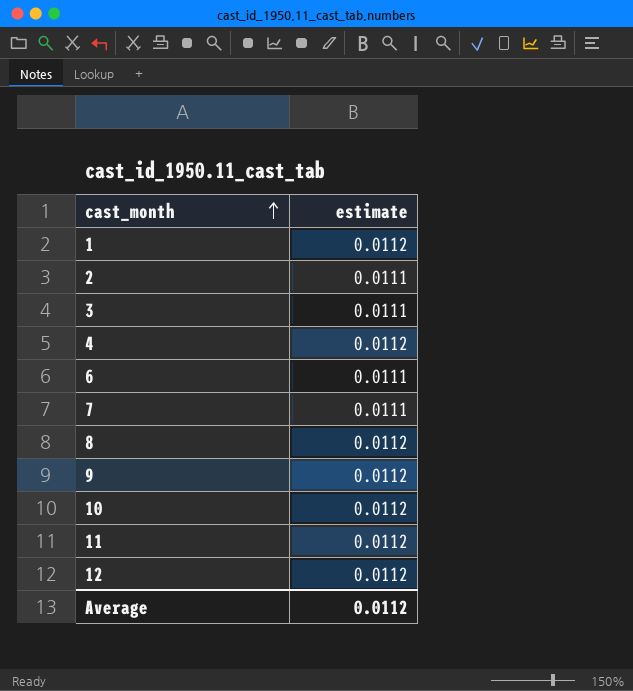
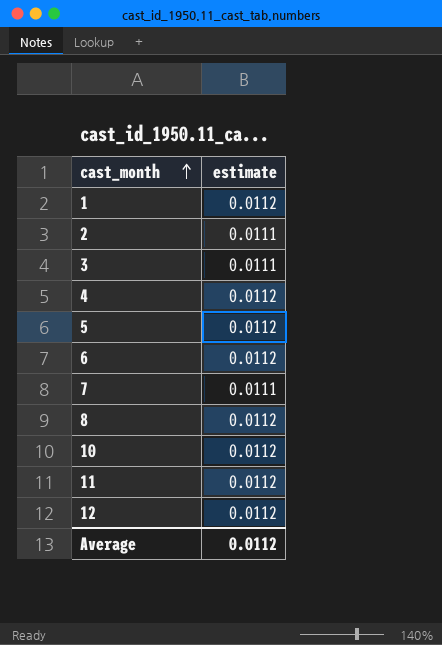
row 9: 0.0112 -> none
row 5: none -> 0.0112
6 | estimate: 0.0111 -> 0.0112

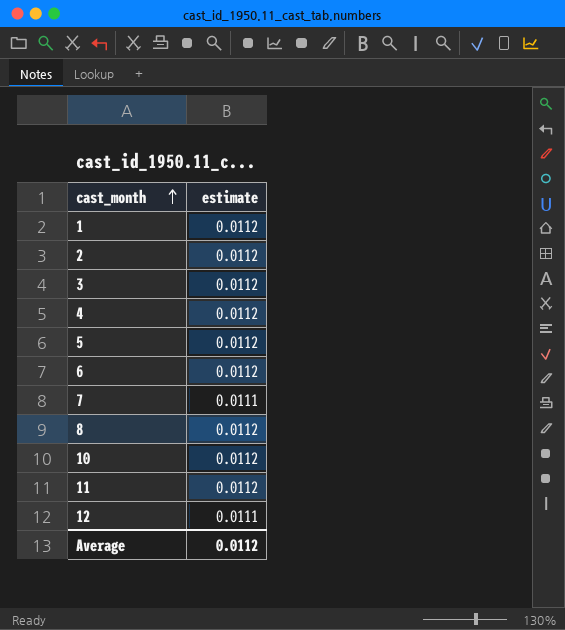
2 | estimate: 0.0111 -> 0.0112
3 | estimate: 0.0111 -> 0.0112
12 | estimate: 0.0112 -> 0.0111

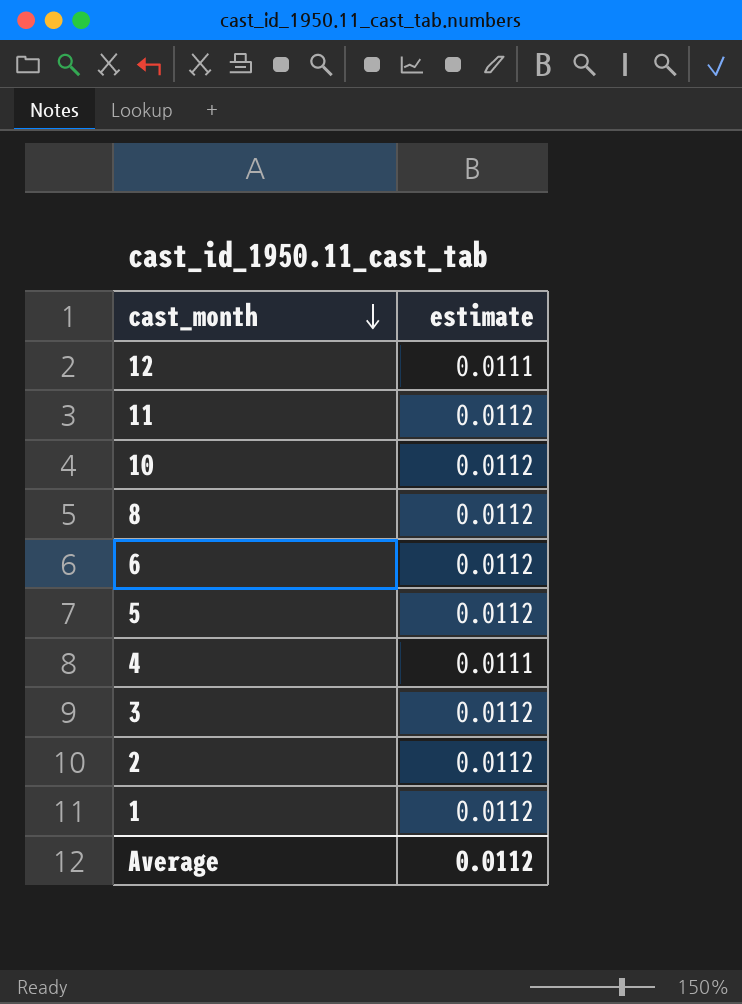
row order: cast_month ascending -> cast_month descending
row 7: 0.0111 -> none
4 | estimate: 0.0112 -> 0.0111

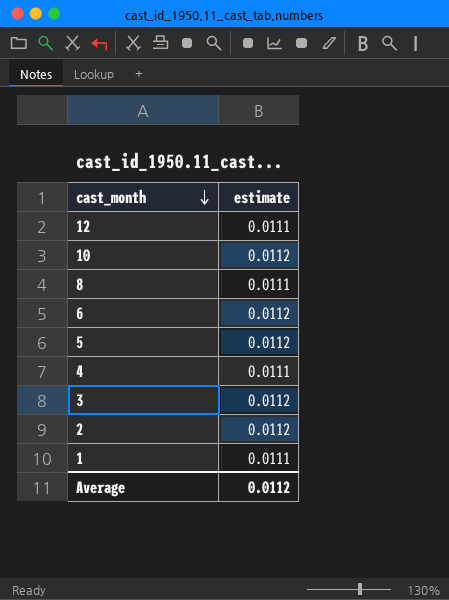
row 11: 0.0112 -> none
8 | estimate: 0.0112 -> 0.0111
1 | estimate: 0.0112 -> 0.0111

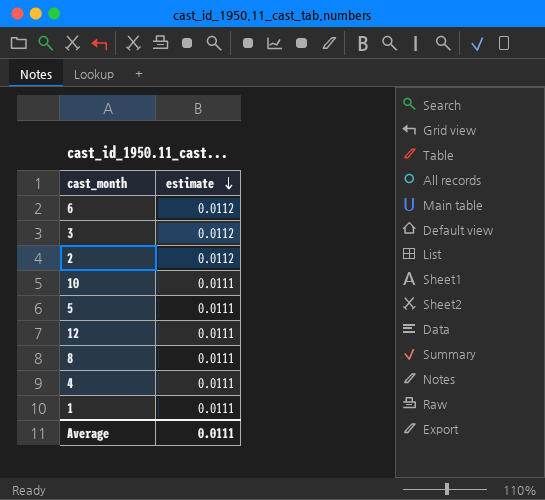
row order: cast_month descending -> estimate descending
10 | estimate: 0.0112 -> 0.0111
5 | estimate: 0.0112 -> 0.0111
Average | estimate: 0.0112 -> 0.0111

